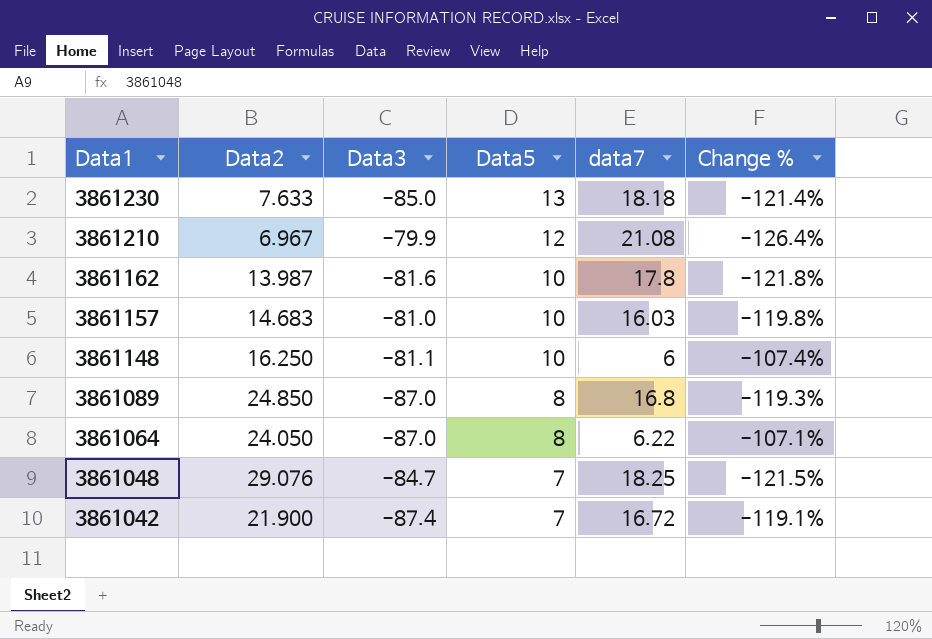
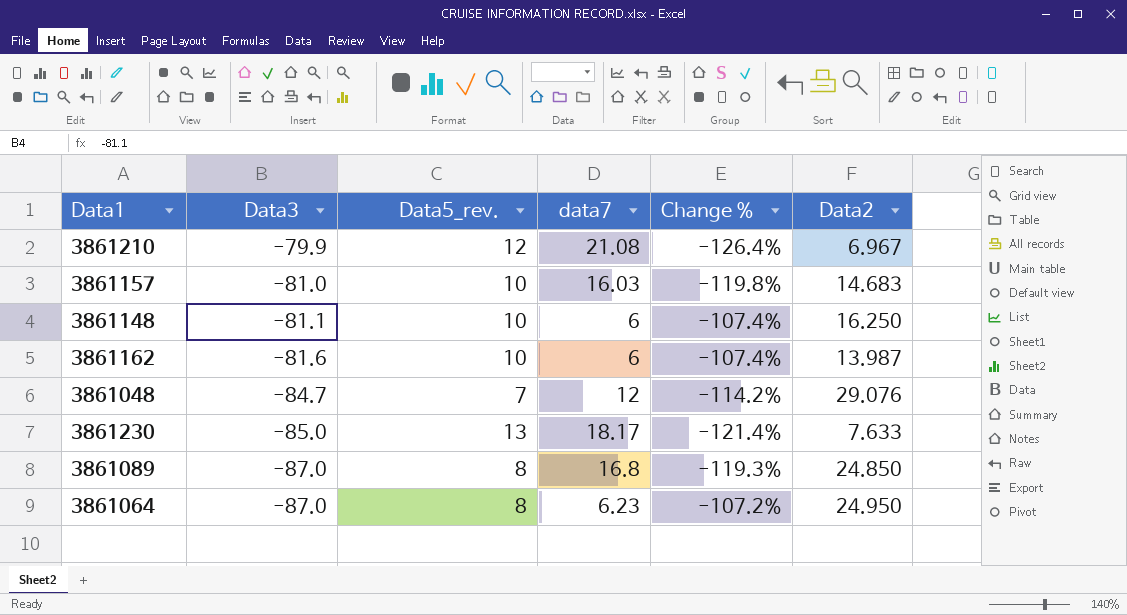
row order: Data1 descending -> Data3 descending
column name: Data5 -> Data5_rev.
column Data2 | position: 2 -> 6
row 3861042: 21.900 | -87.4 | 7 | 16.72 | -119.1% -> none
3861162 | data7: 17.8 -> 6
3861162 | Change %: -121.8% -> -107.4%
3861048 | data7: 18.25 -> 12
3861048 | Change %: -121.5% -> -114.2%
3861230 | data7: 18.18 -> 18.17
3861064 | data7: 6.22 -> 6.23
3861064 | Change %: -107.1% -> -107.2%
3861064 | Data2: 24.050 -> 24.950

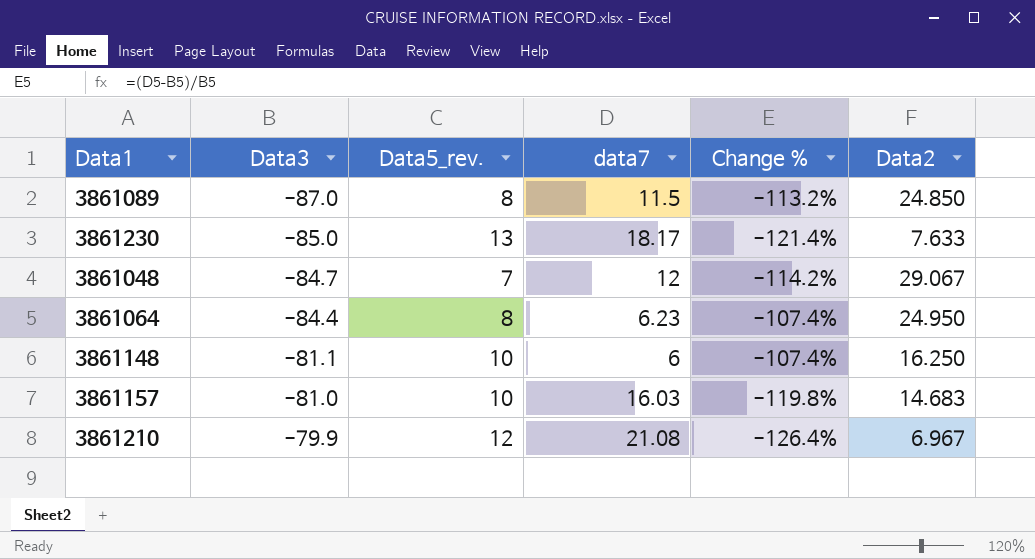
row order: Data3 descending -> Data3 ascending
row 3861162: -81.6 | 10 | 6 | -107.4% | 13.987 -> none
3861089 | data7: 16.8 -> 11.5
3861089 | Change %: -119.3% -> -113.2%
3861048 | Data2: 29.076 -> 29.067
3861064 | Data3: -87.0 -> -84.4
3861064 | Change %: -107.2% -> -107.4%

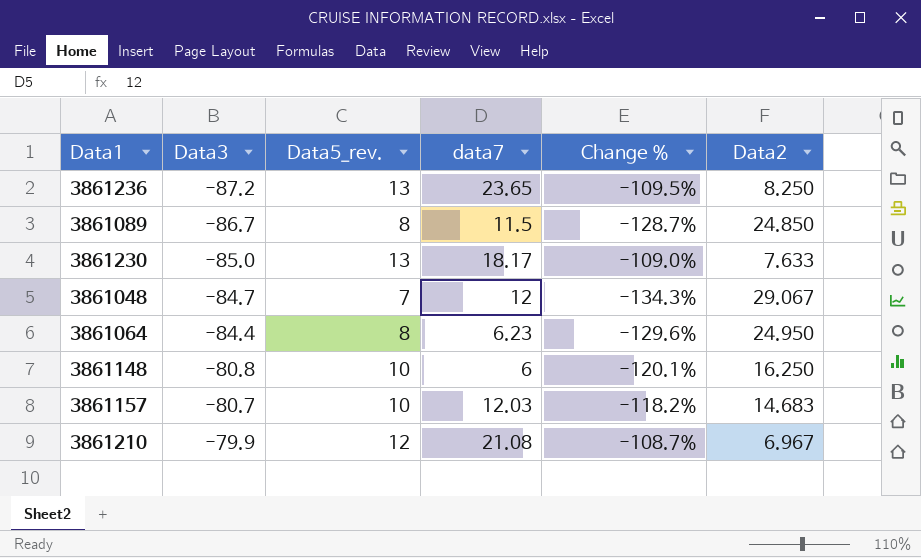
column Change % | formula: ([data7] - [Data3]) / [Data3] -> ([Data2] - [Data3]) / [Data3]
row 3861236: none -> -87.2 | 13 | 23.65 | -109.5% | 8.250
3861089 | Data3: -87.0 -> -86.7
3861148 | Data3: -81.1 -> -80.8
3861157 | Data3: -81.0 -> -80.7
3861157 | data7: 16.03 -> 12.03

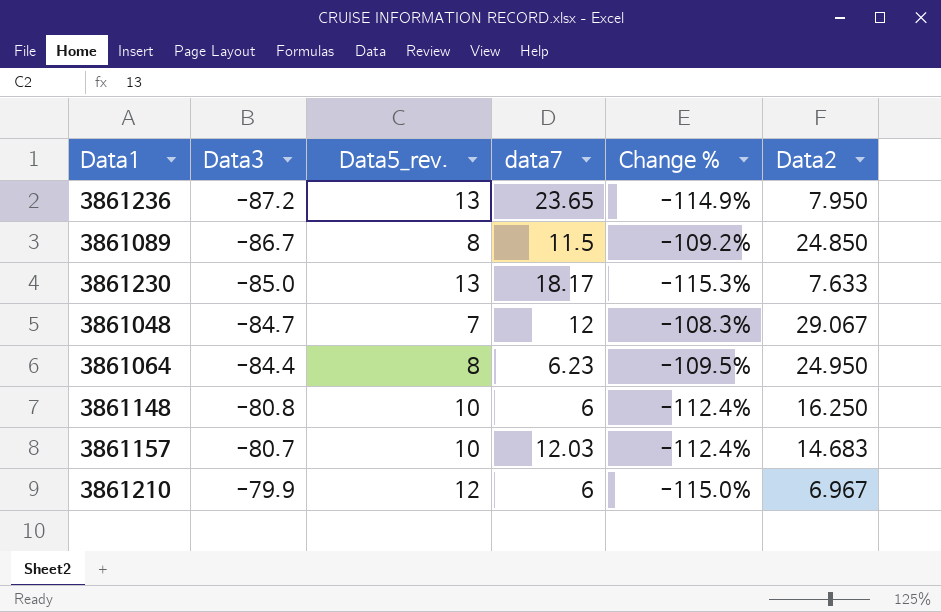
column Change % | formula: ([Data2] - [Data3]) / [Data3] -> ([Data5_rev.] - [Data3]) / [Data3]
3861236 | Data2: 8.250 -> 7.950
3861210 | data7: 21.08 -> 6

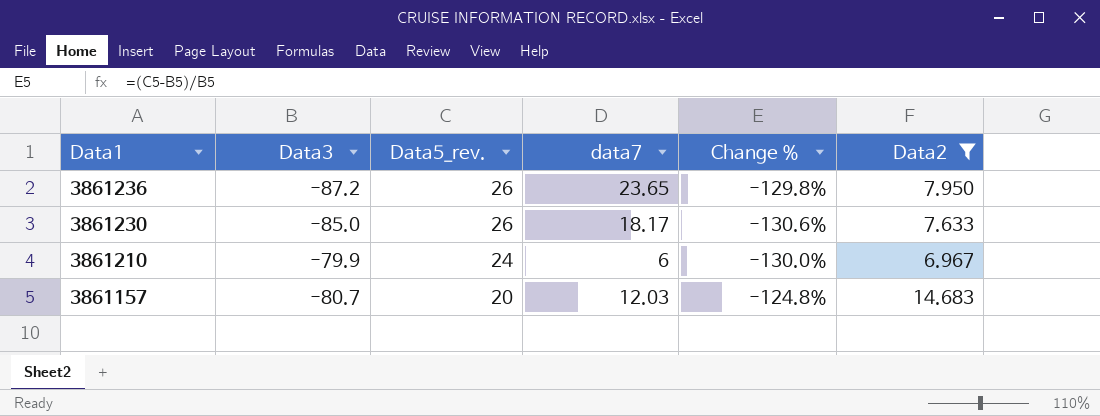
filter: none -> Data2 <= 14.683
row order: Data3 ascending -> Data1 descending
3861236 | Data5_rev.: 13 -> 26
3861236 | Change %: -114.9% -> -129.8%
3861230 | Data5_rev.: 13 -> 26
3861230 | Change %: -115.3% -> -130.6%
3861210 | Data5_rev.: 12 -> 24
3861210 | Change %: -115.0% -> -130.0%
3861157 | Data5_rev.: 10 -> 20
3861157 | Change %: -112.4% -> -124.8%

